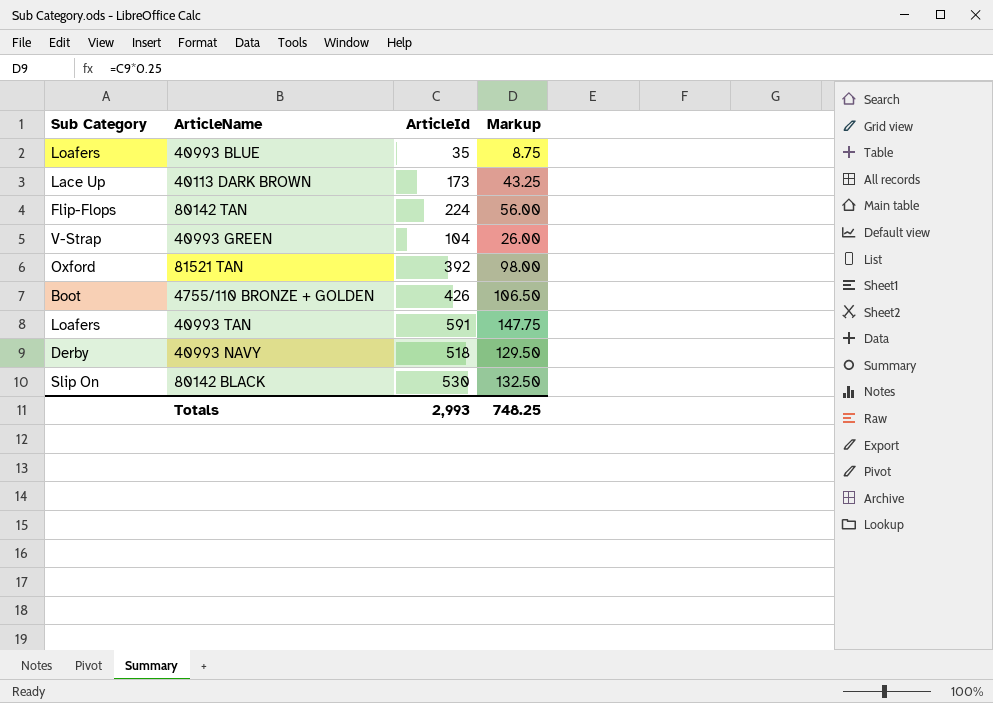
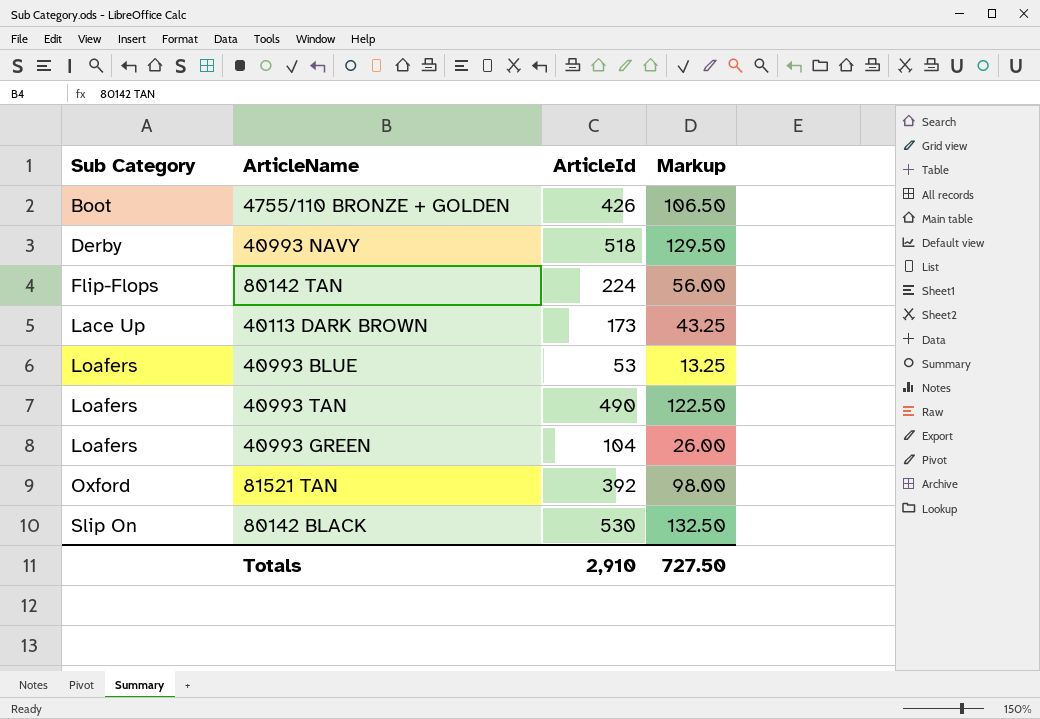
row order: none -> Sub Category ascending
40993 BLUE | ArticleId: 35 -> 53
40993 BLUE | Markup: 8.75 -> 13.25
40993 TAN | ArticleId: 591 -> 490
40993 TAN | Markup: 147.75 -> 122.50
40993 GREEN | Sub Category: V-Strap -> Loafers
Totals | ArticleId: 2,993 -> 2,910
Totals | Markup: 748.25 -> 727.50

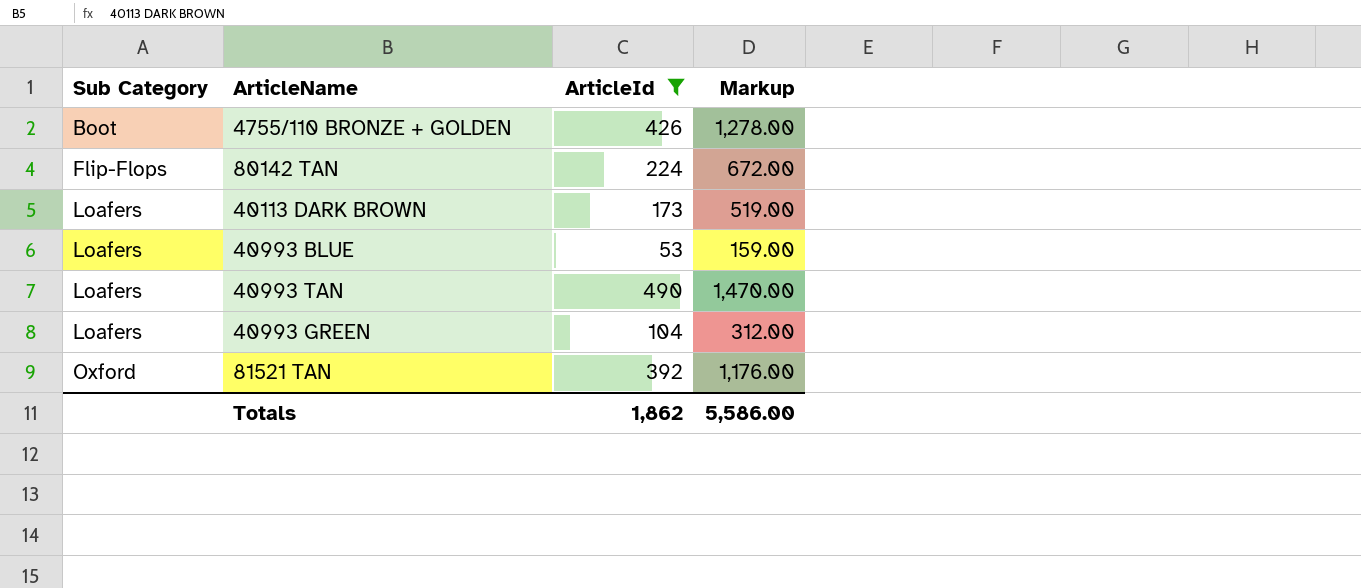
filter: none -> ArticleId <= 490
column Markup | formula: [ArticleId] * 0.25 -> [ArticleId] * 3
40113 DARK BROWN | Sub Category: Lace Up -> Loafers
Totals | ArticleId: 2,910 -> 1,862
Totals | Markup: 727.50 -> 5,586.00

